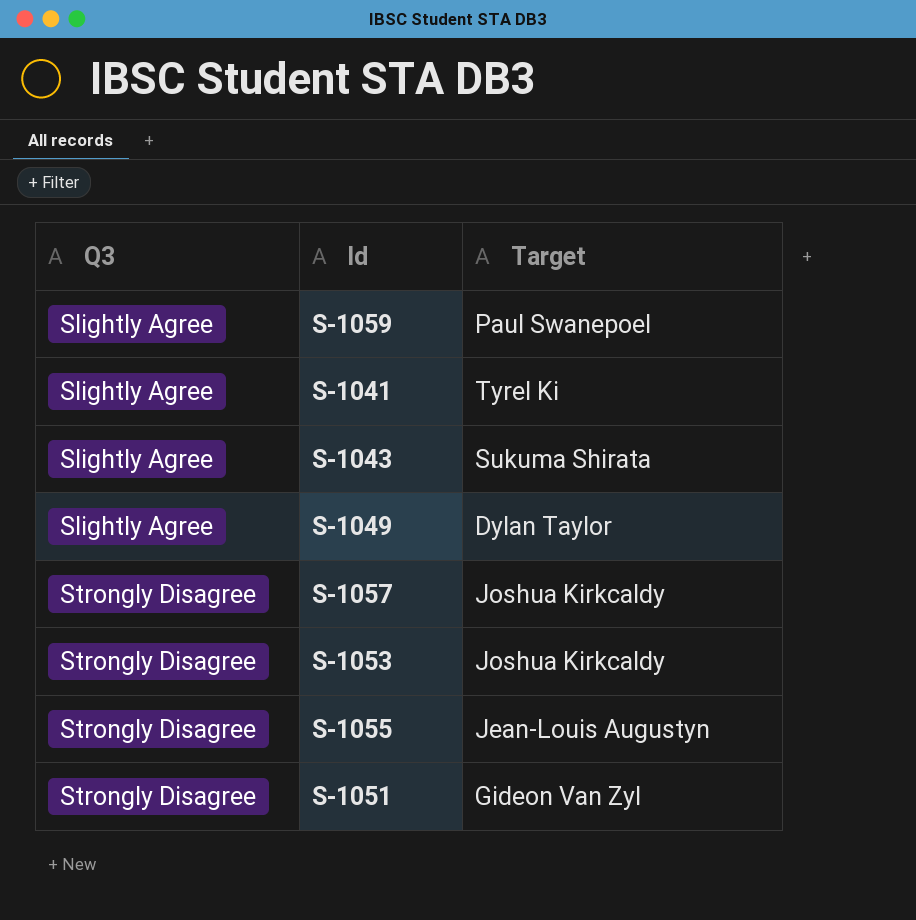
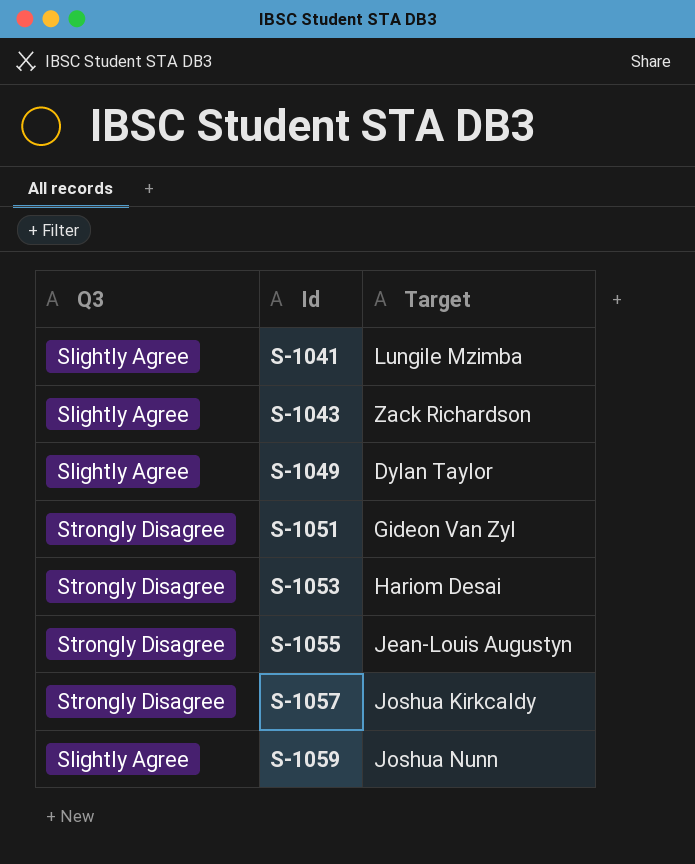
row order: Q3 ascending -> Id ascending
S-1041 | Target: Tyrel Ki -> Lungile Mzimba
S-1043 | Target: Sukuma Shirata -> Zack Richardson
S-1053 | Target: Joshua Kirkcaldy -> Hariom Desai
S-1059 | Target: Paul Swanepoel -> Joshua Nunn

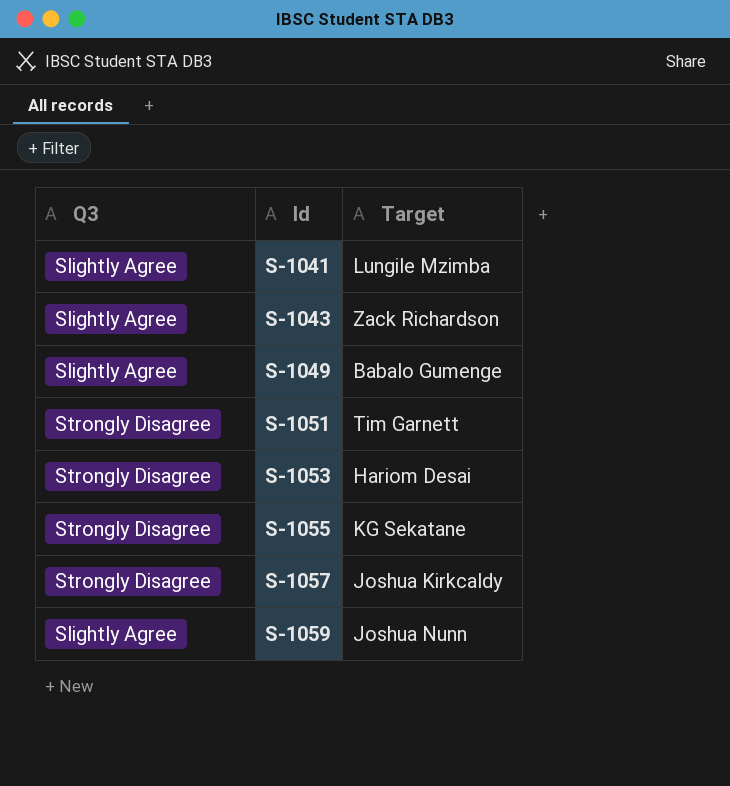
S-1049 | Target: Dylan Taylor -> Babalo Gumenge
S-1051 | Target: Gideon Van Zyl -> Tim Garnett
S-1055 | Target: Jean-Louis Augustyn -> KG Sekatane

